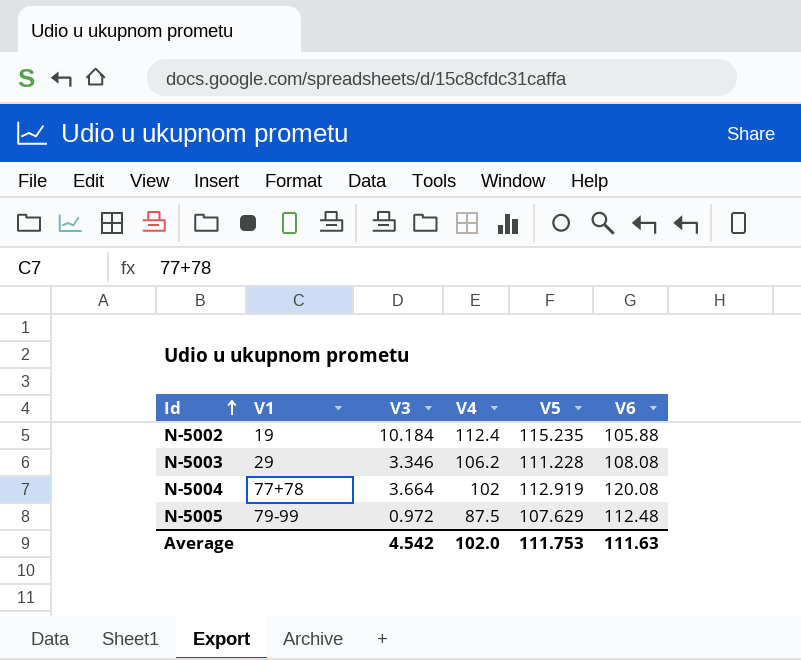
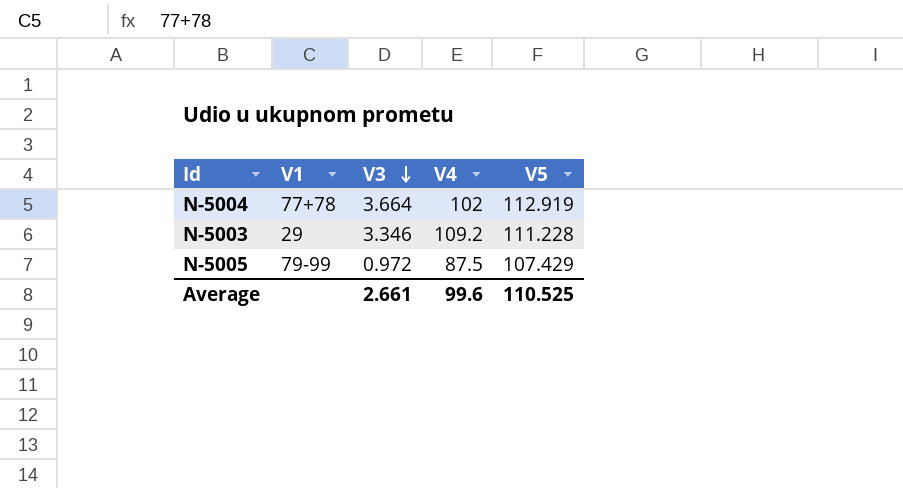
row order: Id ascending -> V3 descending
column V6 | position: 6 -> none
row N-5002: 19 | 10.184 | 112.4 | 115.235 | 105.88 -> none
N-5003 | V4: 106.2 -> 109.2
N-5005 | V5: 107.629 -> 107.429
Average | V3: 4.542 -> 2.661
Average | V4: 102.0 -> 99.6
Average | V5: 111.753 -> 110.525

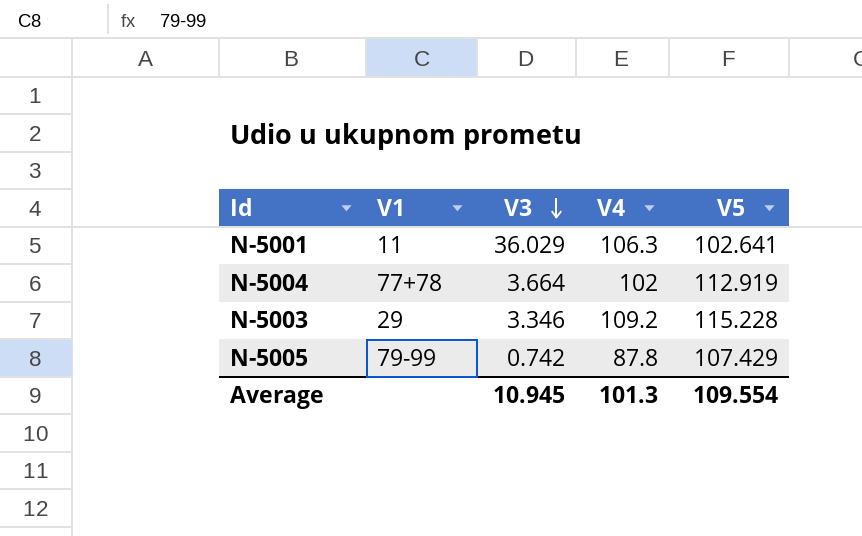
row N-5001: none -> 11 | 36.029 | 106.3 | 102.641
N-5003 | V5: 111.228 -> 115.228
N-5005 | V3: 0.972 -> 0.742
N-5005 | V4: 87.5 -> 87.8
Average | V3: 2.661 -> 10.945
Average | V4: 99.6 -> 101.3
Average | V5: 110.525 -> 109.554

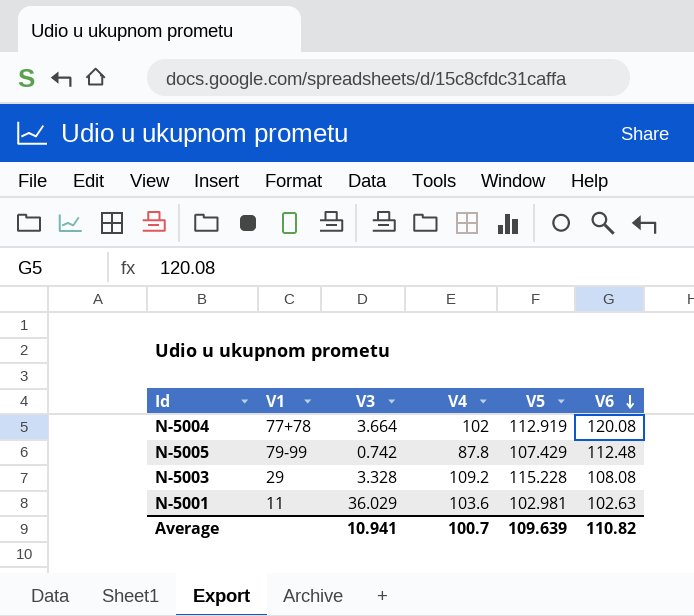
row order: V3 descending -> V6 descending
column V6 | position: none -> 6
N-5003 | V3: 3.346 -> 3.328
N-5001 | V4: 106.3 -> 103.6
N-5001 | V5: 102.641 -> 102.981
Average | V3: 10.945 -> 10.941
Average | V4: 101.3 -> 100.7
Average | V5: 109.554 -> 109.639

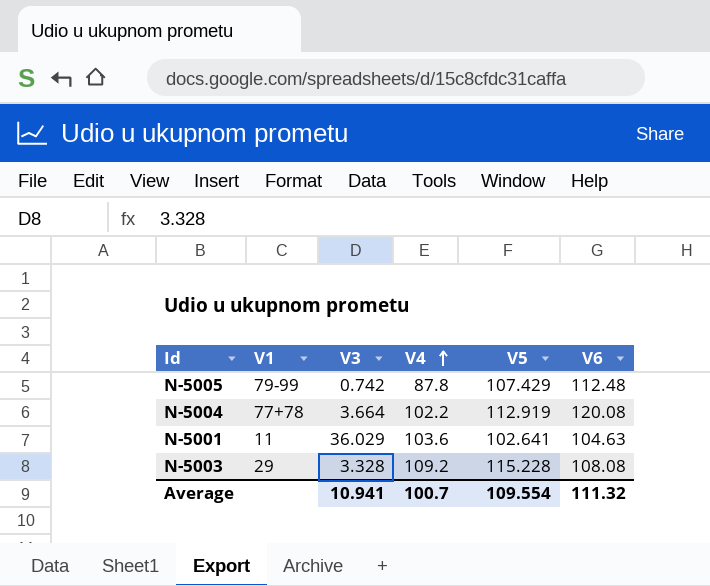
row order: V6 descending -> V4 ascending
N-5004 | V4: 102 -> 102.2
N-5001 | V5: 102.981 -> 102.641
N-5001 | V6: 102.63 -> 104.63
Average | V5: 109.639 -> 109.554
Average | V6: 110.82 -> 111.32

